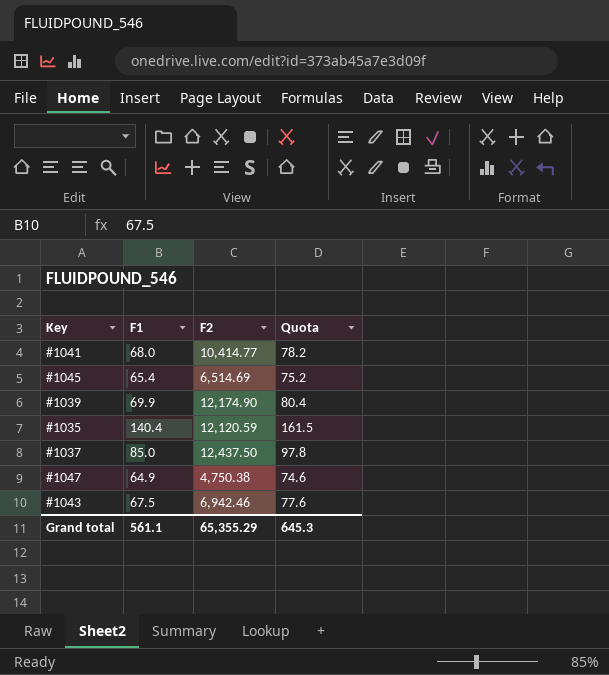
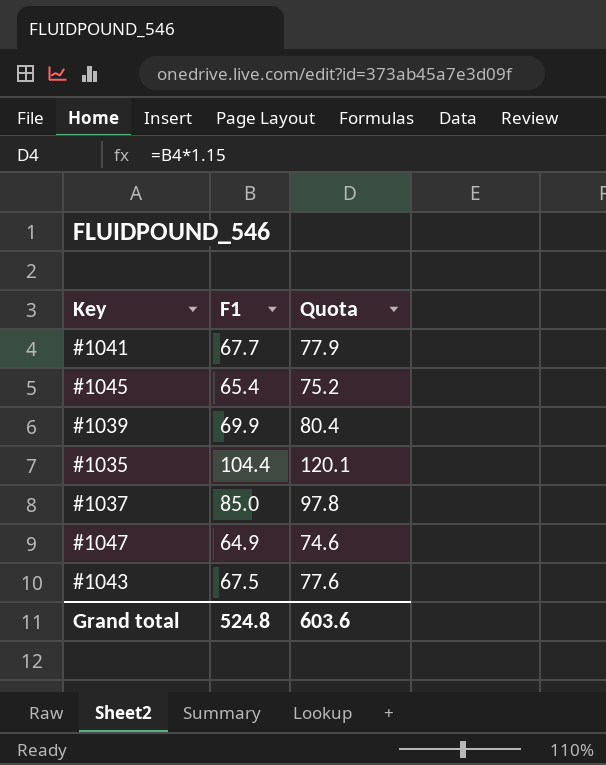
column F2 | position: 3 -> none
#1041 | F1: 68.0 -> 67.7
#1041 | Quota: 78.2 -> 77.9
#1035 | F1: 140.4 -> 104.4
#1035 | Quota: 161.5 -> 120.1
Grand total | F1: 561.1 -> 524.8
Grand total | Quota: 645.3 -> 603.6

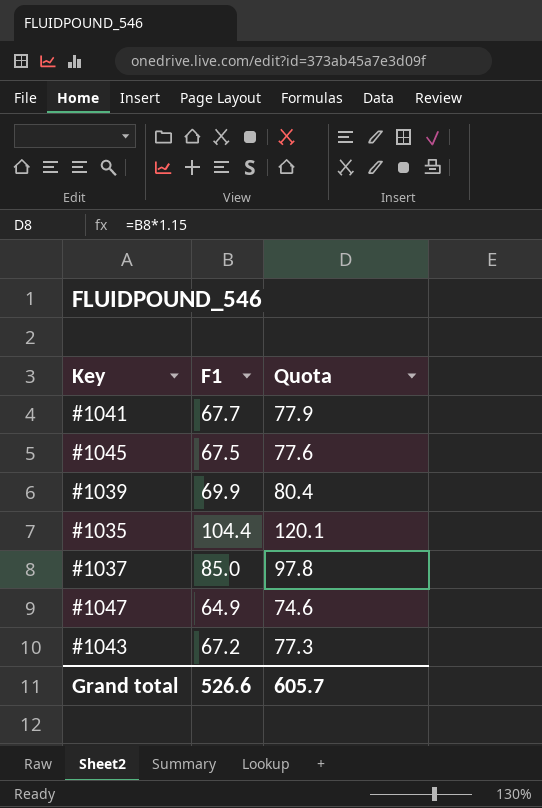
#1045 | F1: 65.4 -> 67.5
#1045 | Quota: 75.2 -> 77.6
#1043 | F1: 67.5 -> 67.2
#1043 | Quota: 77.6 -> 77.3
Grand total | F1: 524.8 -> 526.6
Grand total | Quota: 603.6 -> 605.7

